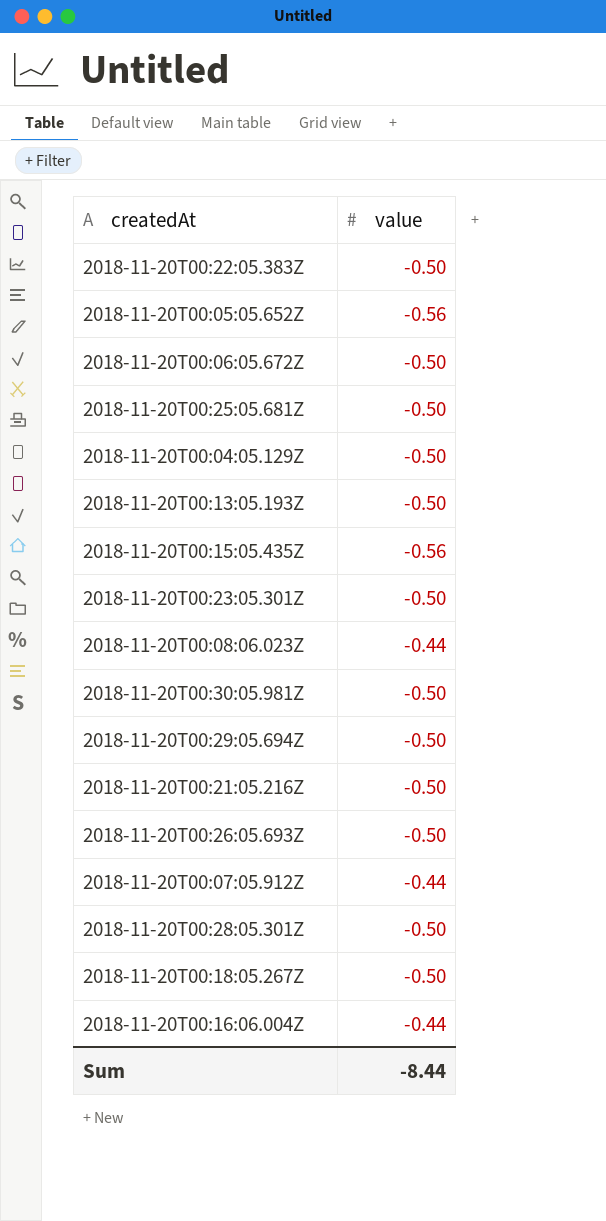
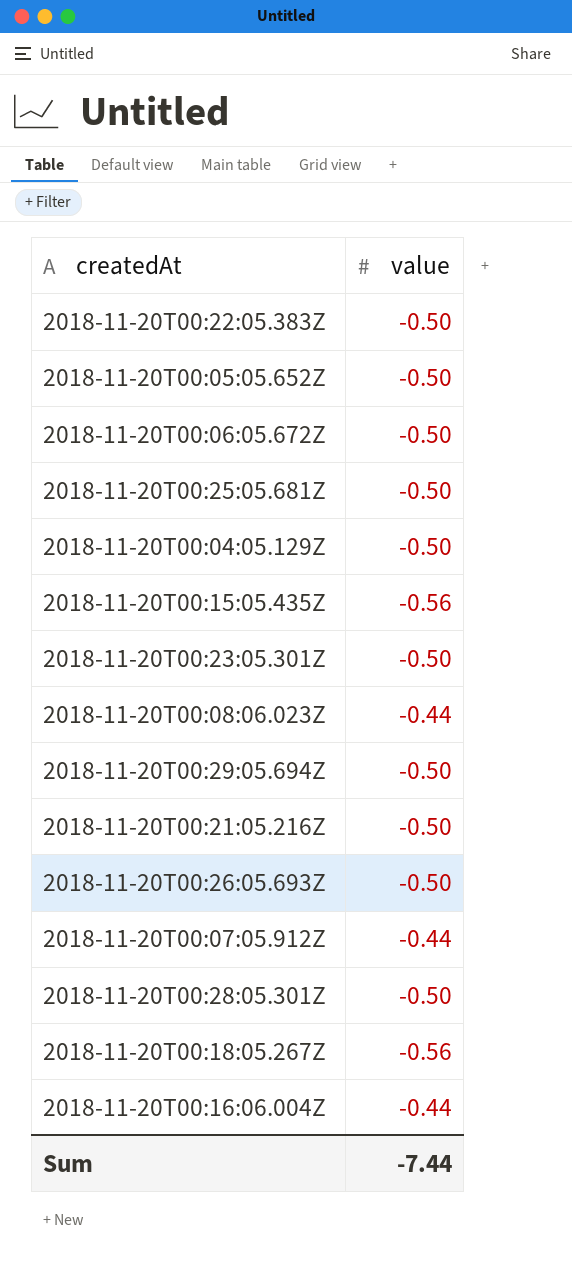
row 2018-11-20T00:13:05.193Z: -0.50 -> none
row 2018-11-20T00:30:05.981Z: -0.50 -> none
2018-11-20T00:05:05.652Z | value: -0.56 -> -0.50
2018-11-20T00:18:05.267Z | value: -0.50 -> -0.56
Sum | value: -8.44 -> -7.44

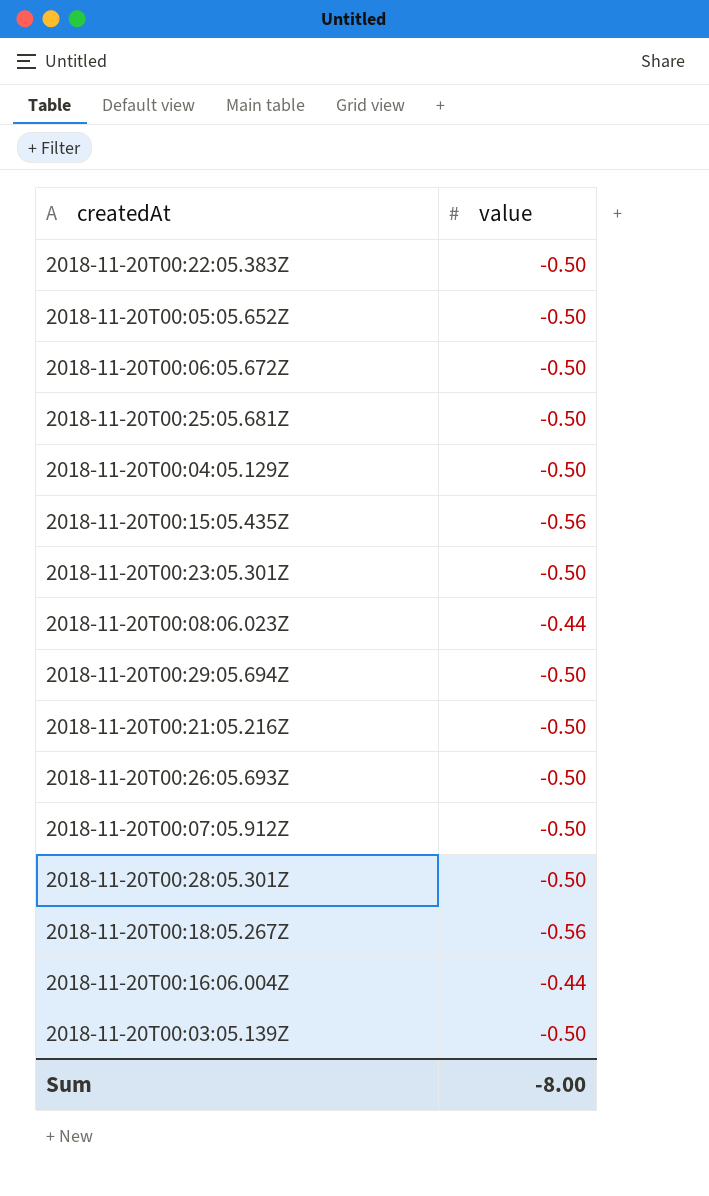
2018-11-20T00:07:05.912Z | value: -0.44 -> -0.50
row 2018-11-20T00:03:05.139Z: none -> -0.50
Sum | value: -7.44 -> -8.00

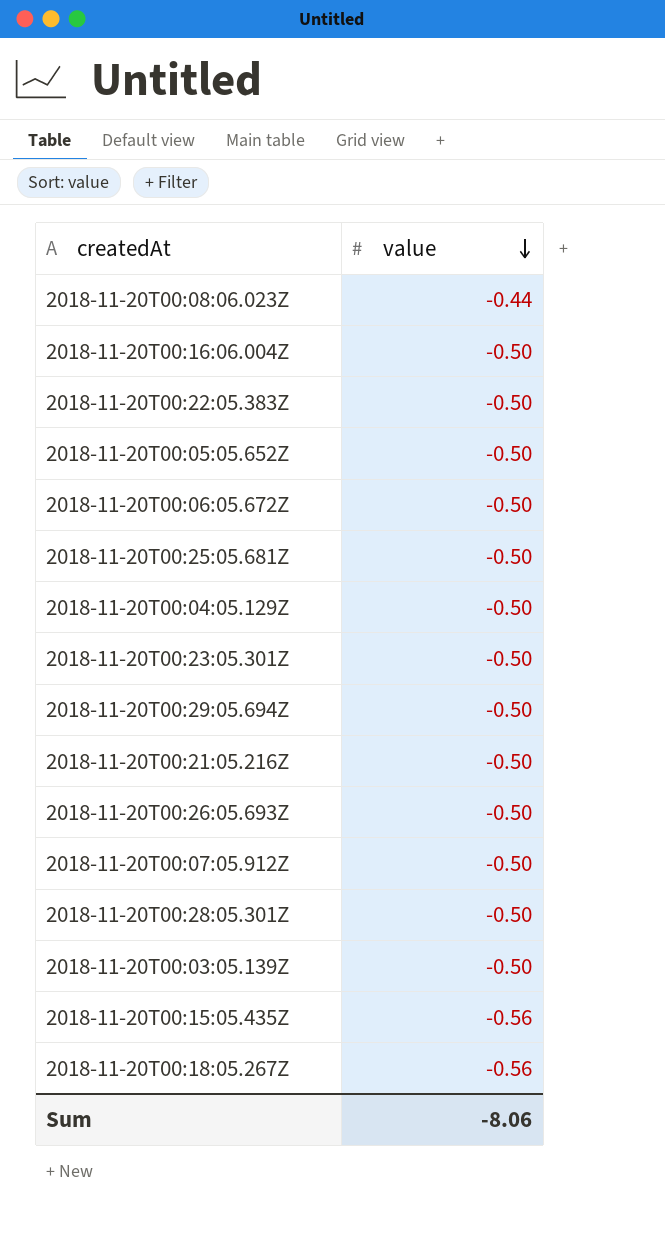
row order: none -> value descending
2018-11-20T00:16:06.004Z | value: -0.44 -> -0.50
Sum | value: -8.00 -> -8.06

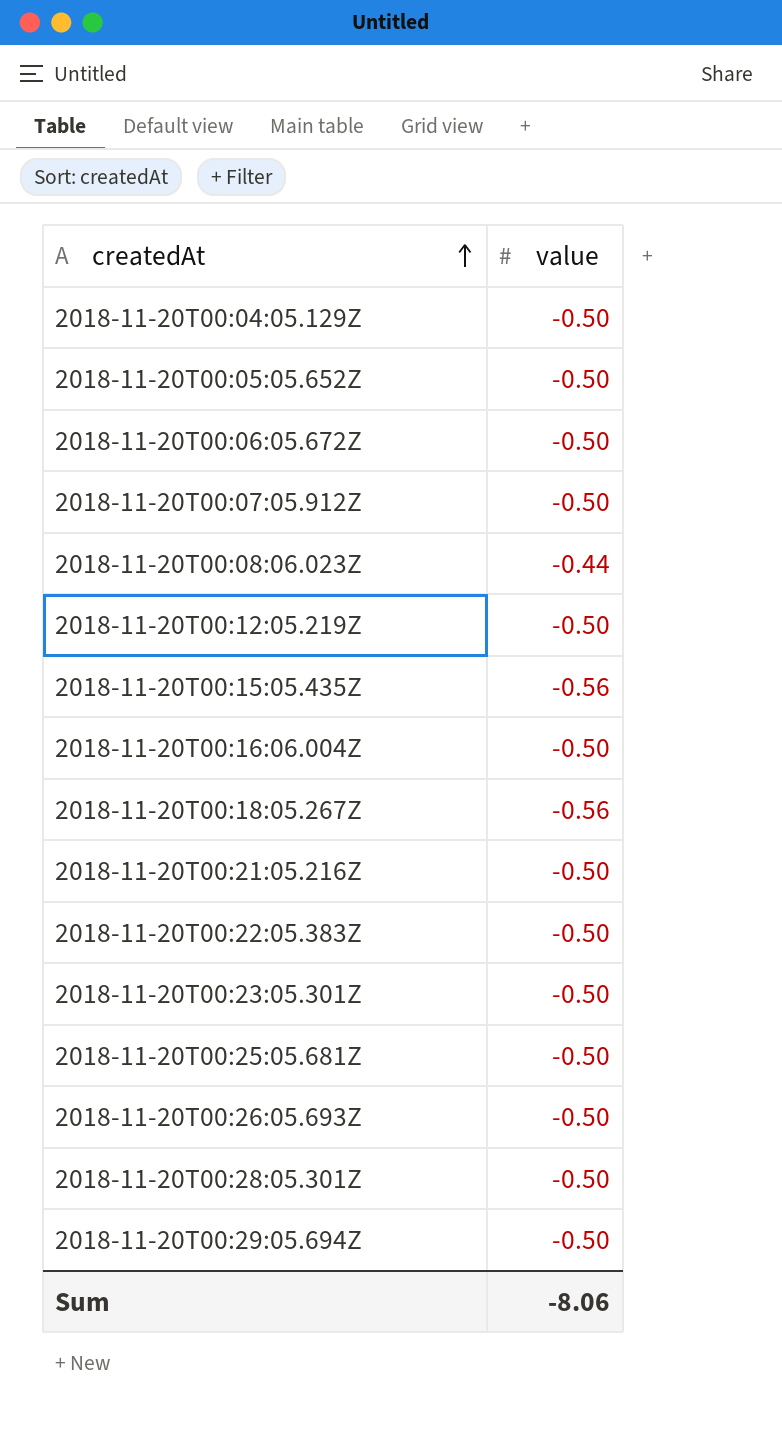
row order: value descending -> createdAt ascending
row 2018-11-20T00:03:05.139Z: -0.50 -> none
row 2018-11-20T00:12:05.219Z: none -> -0.50

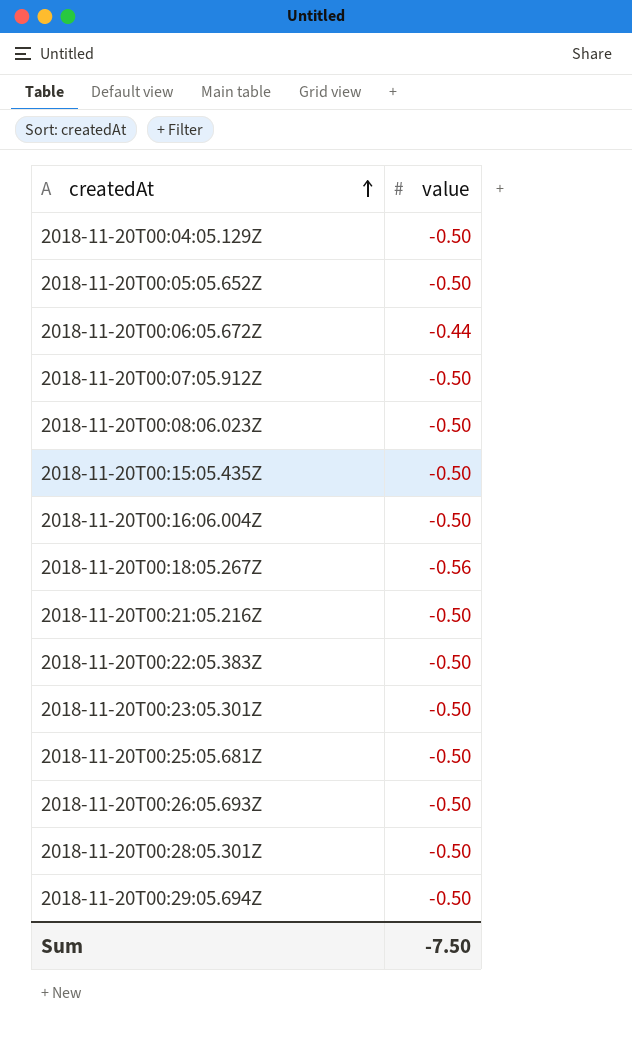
row 2018-11-20T00:12:05.219Z: -0.50 -> none
2018-11-20T00:06:05.672Z | value: -0.50 -> -0.44
2018-11-20T00:08:06.023Z | value: -0.44 -> -0.50
2018-11-20T00:15:05.435Z | value: -0.56 -> -0.50
Sum | value: -8.06 -> -7.50

